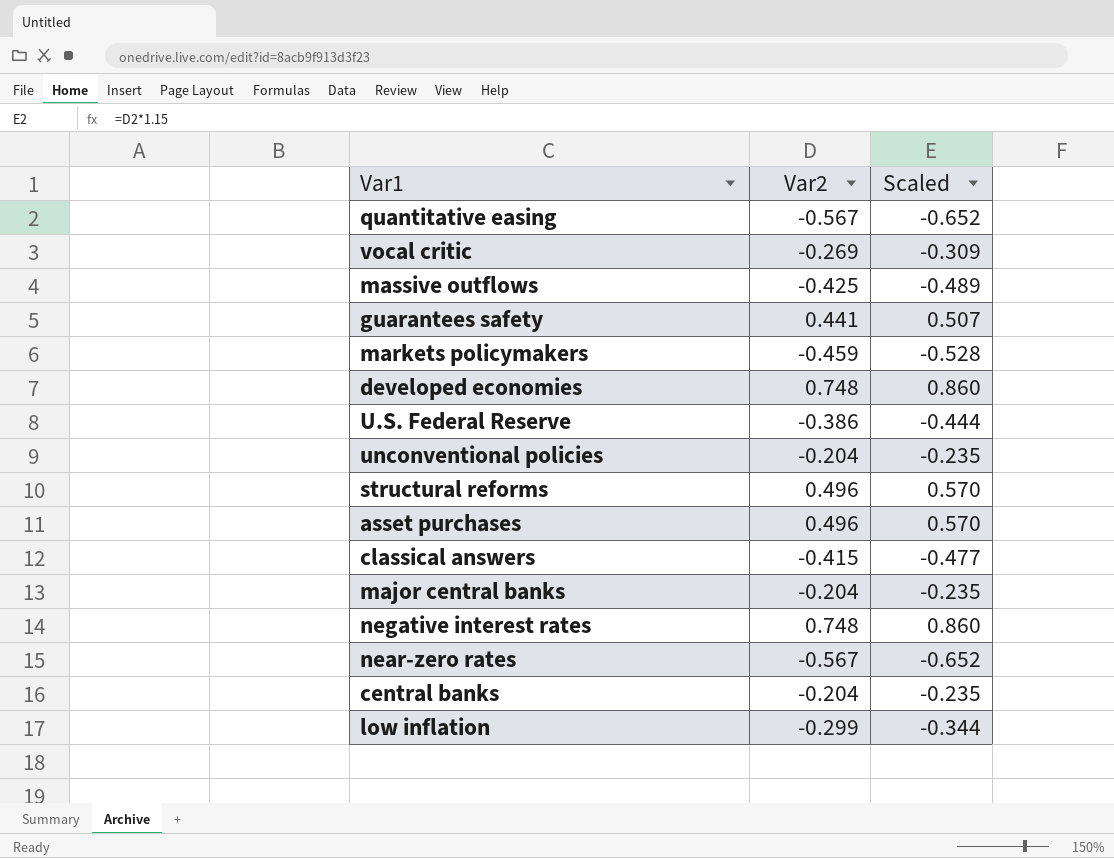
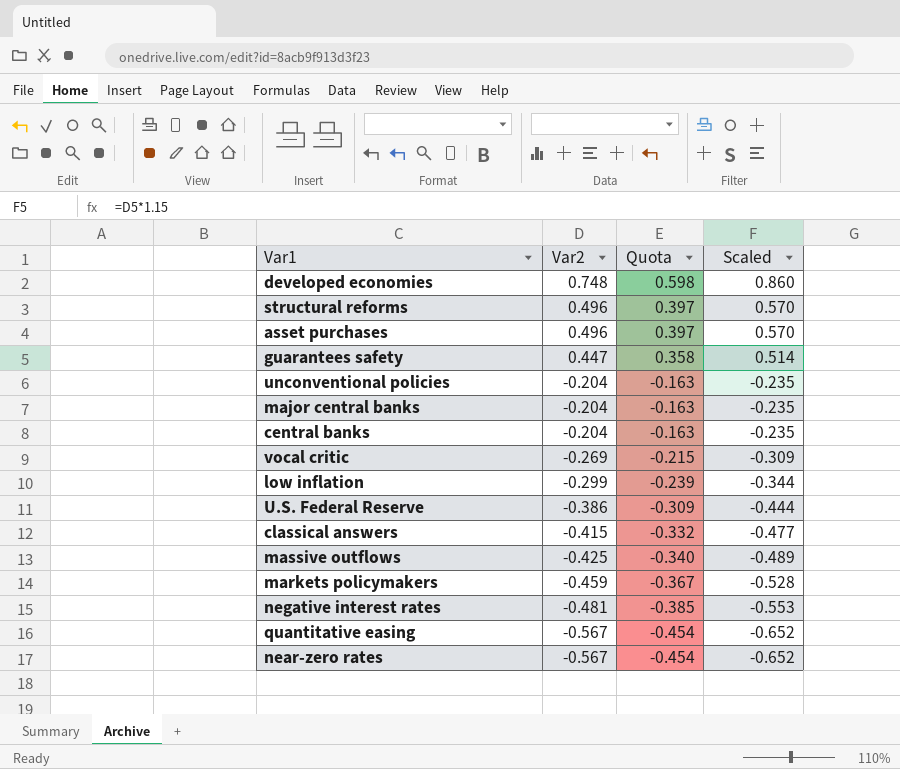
row order: none -> Var2 descending
column Quota | formula: none -> [Var2] * 0.8
guarantees safety | Var2: 0.441 -> 0.447
guarantees safety | Scaled: 0.507 -> 0.514
negative interest rates | Var2: 0.748 -> -0.481
negative interest rates | Scaled: 0.860 -> -0.553

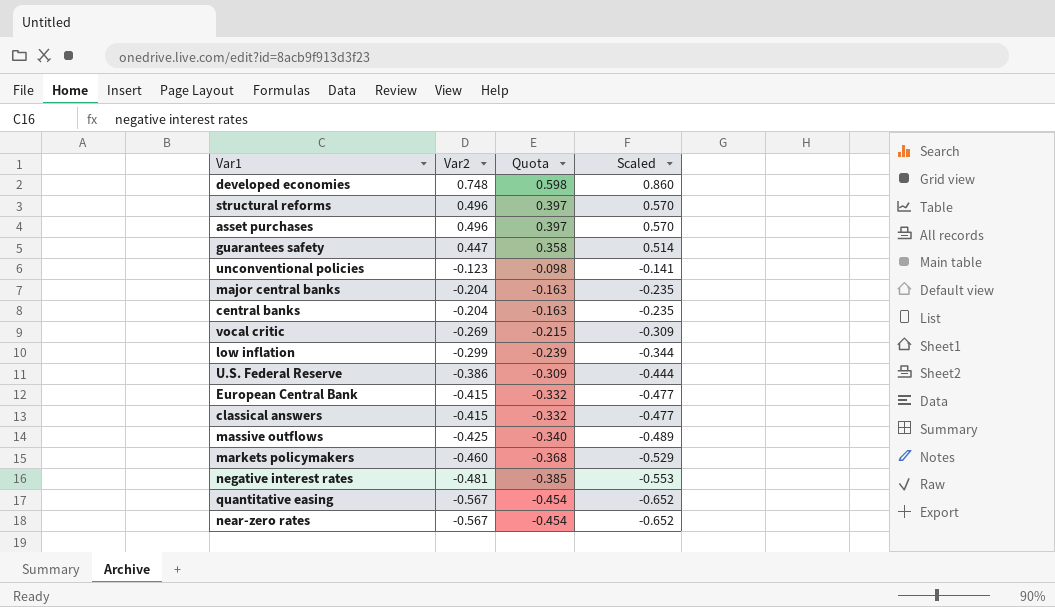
unconventional policies | Var2: -0.204 -> -0.123
unconventional policies | Quota: -0.163 -> -0.098
unconventional policies | Scaled: -0.235 -> -0.141
row European Central Bank: none -> -0.415 | -0.332 | -0.477
markets policymakers | Var2: -0.459 -> -0.460
markets policymakers | Quota: -0.367 -> -0.368
markets policymakers | Scaled: -0.528 -> -0.529

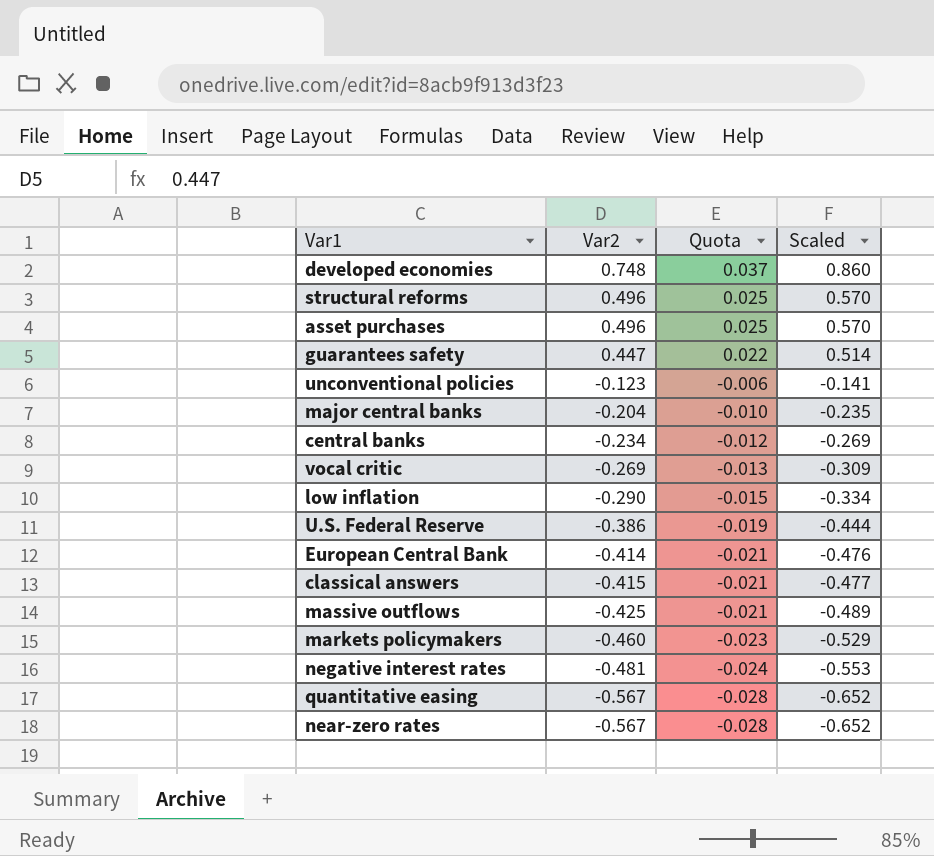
column Quota | formula: [Var2] * 0.8 -> [Var2] * 0.05
central banks | Var2: -0.204 -> -0.234
central banks | Scaled: -0.235 -> -0.269
low inflation | Var2: -0.299 -> -0.290
low inflation | Scaled: -0.344 -> -0.334
European Central Bank | Var2: -0.415 -> -0.414
European Central Bank | Scaled: -0.477 -> -0.476

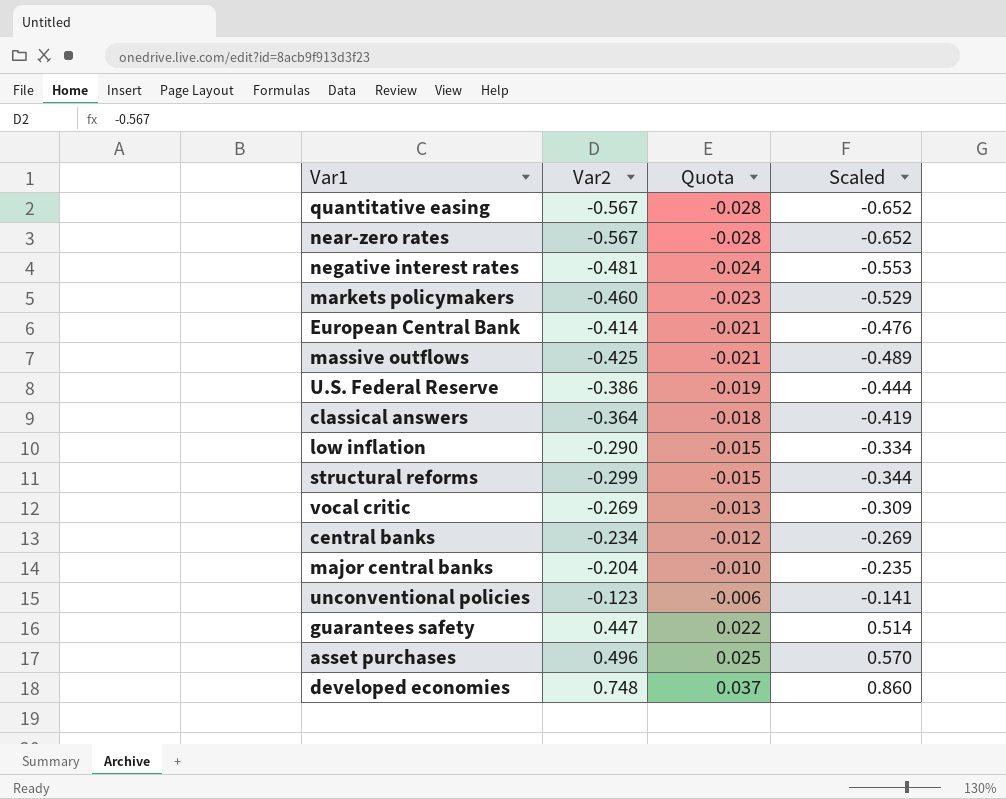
row order: Var2 descending -> Quota ascending
classical answers | Var2: -0.415 -> -0.364
classical answers | Quota: -0.021 -> -0.018
classical answers | Scaled: -0.477 -> -0.419
structural reforms | Var2: 0.496 -> -0.299
structural reforms | Quota: 0.025 -> -0.015
structural reforms | Scaled: 0.570 -> -0.344

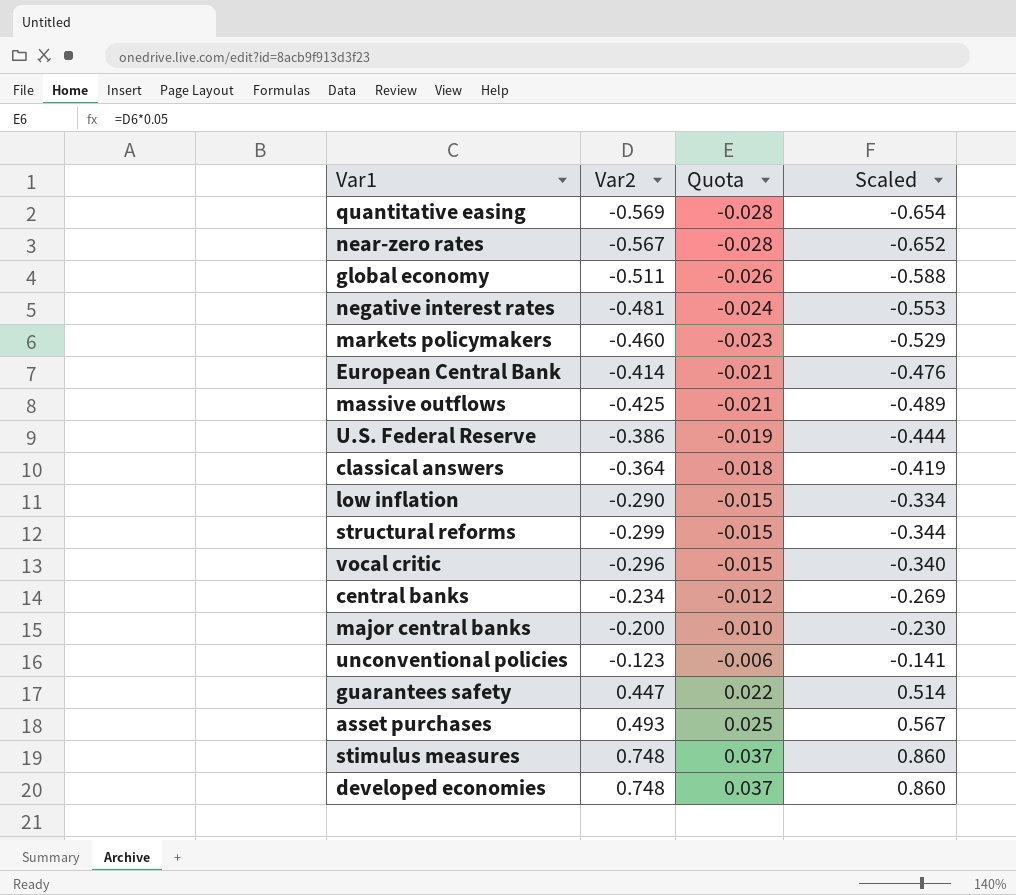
quantitative easing | Var2: -0.567 -> -0.569
quantitative easing | Scaled: -0.652 -> -0.654
row global economy: none -> -0.511 | -0.026 | -0.588
vocal critic | Var2: -0.269 -> -0.296
vocal critic | Quota: -0.013 -> -0.015
vocal critic | Scaled: -0.309 -> -0.340
major central banks | Var2: -0.204 -> -0.200
major central banks | Scaled: -0.235 -> -0.230
asset purchases | Var2: 0.496 -> 0.493
asset purchases | Scaled: 0.570 -> 0.567
row stimulus measures: none -> 0.748 | 0.037 | 0.860

